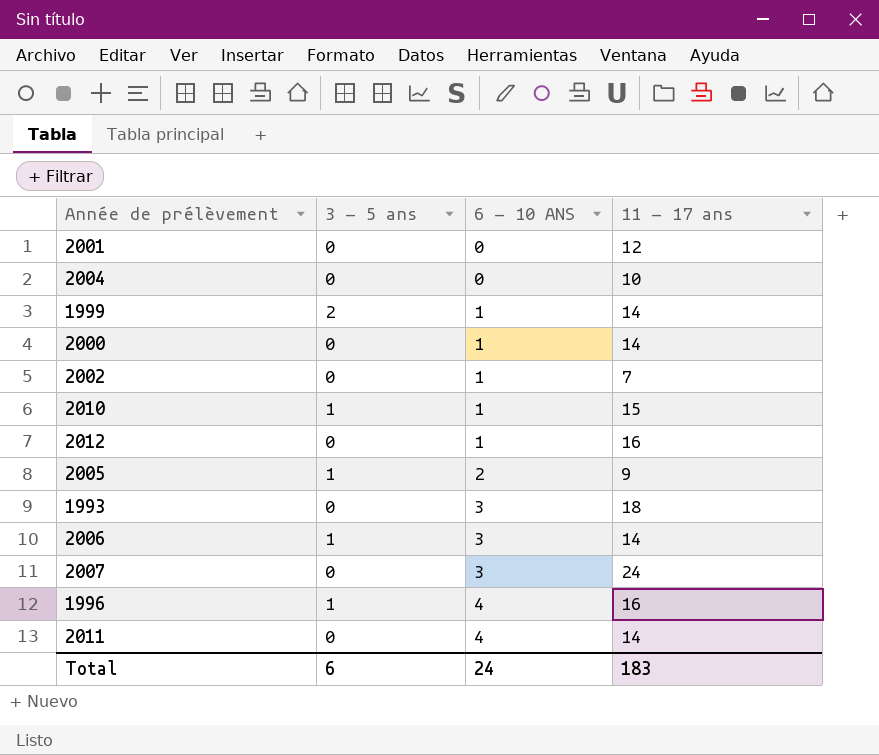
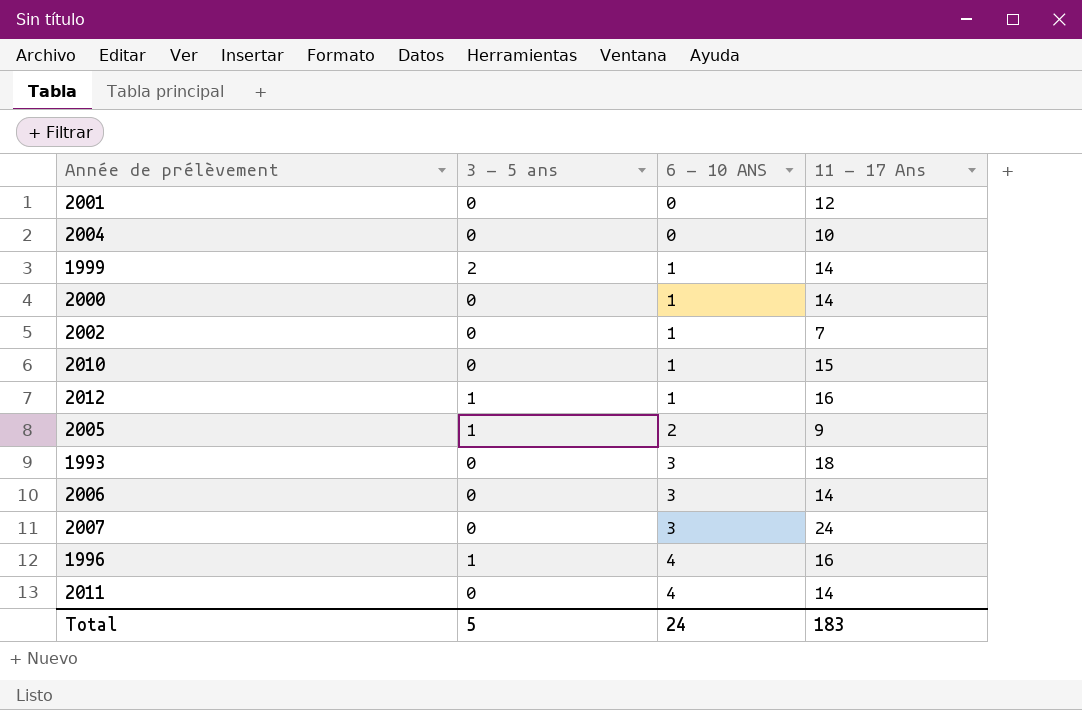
column name: 11 - 17 ans -> 11 - 17 Ans
2010 | 3 - 5 ans: 1 -> 0
2012 | 3 - 5 ans: 0 -> 1
2006 | 3 - 5 ans: 1 -> 0
Total | 3 - 5 ans: 6 -> 5

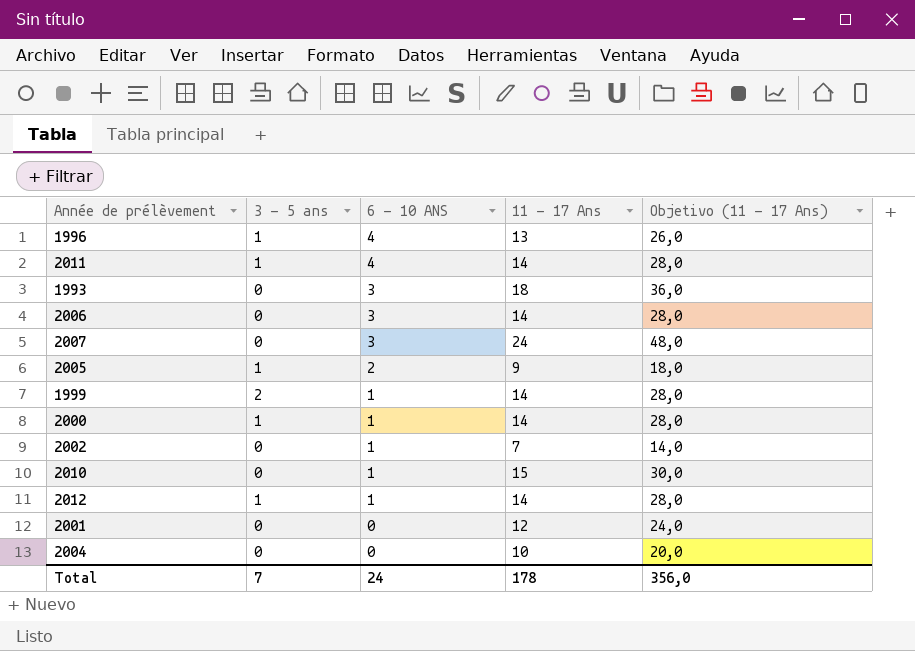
row order: 6 - 10 ANS ascending -> 6 - 10 ANS descending
column Objetivo (11 - 17 Ans) | formula: none -> [11 - 17 Ans] * 2
1996 | 11 - 17 Ans: 16 -> 13
2011 | 3 - 5 ans: 0 -> 1
2000 | 3 - 5 ans: 0 -> 1
2012 | 11 - 17 Ans: 16 -> 14
Total | 3 - 5 ans: 5 -> 7
Total | 11 - 17 Ans: 183 -> 178

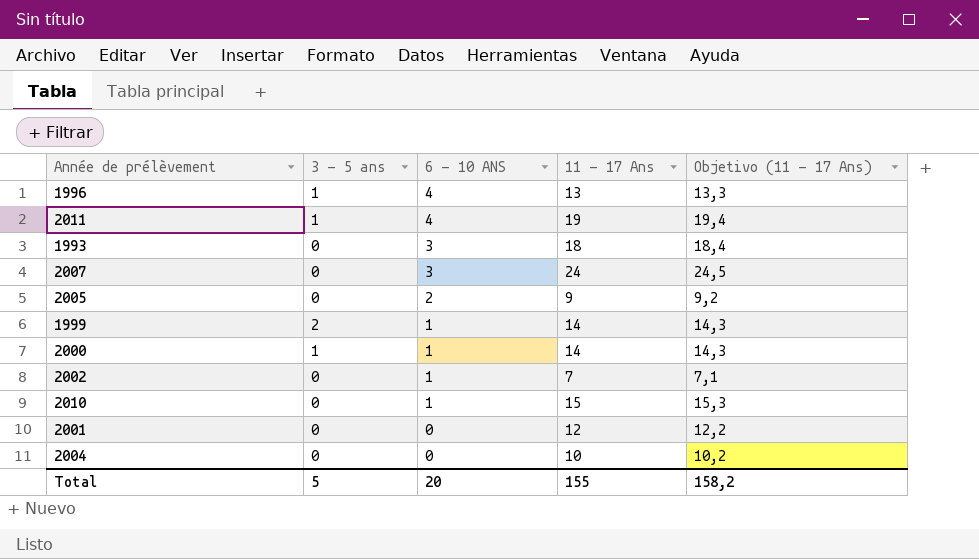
column Objetivo (11 - 17 Ans) | formula: [11 - 17 Ans] * 2 -> [11 - 17 Ans] * 1,02
row 2006: 0 | 3 | 14 | 28,0 -> none
row 2012: 1 | 1 | 14 | 28,0 -> none
2011 | 11 - 17 Ans: 14 -> 19
2005 | 3 - 5 ans: 1 -> 0
Total | 3 - 5 ans: 7 -> 5
Total | 6 - 10 ANS: 24 -> 20
Total | 11 - 17 Ans: 178 -> 155
Total | Objetivo (11 - 17 Ans): 356,0 -> 158,2

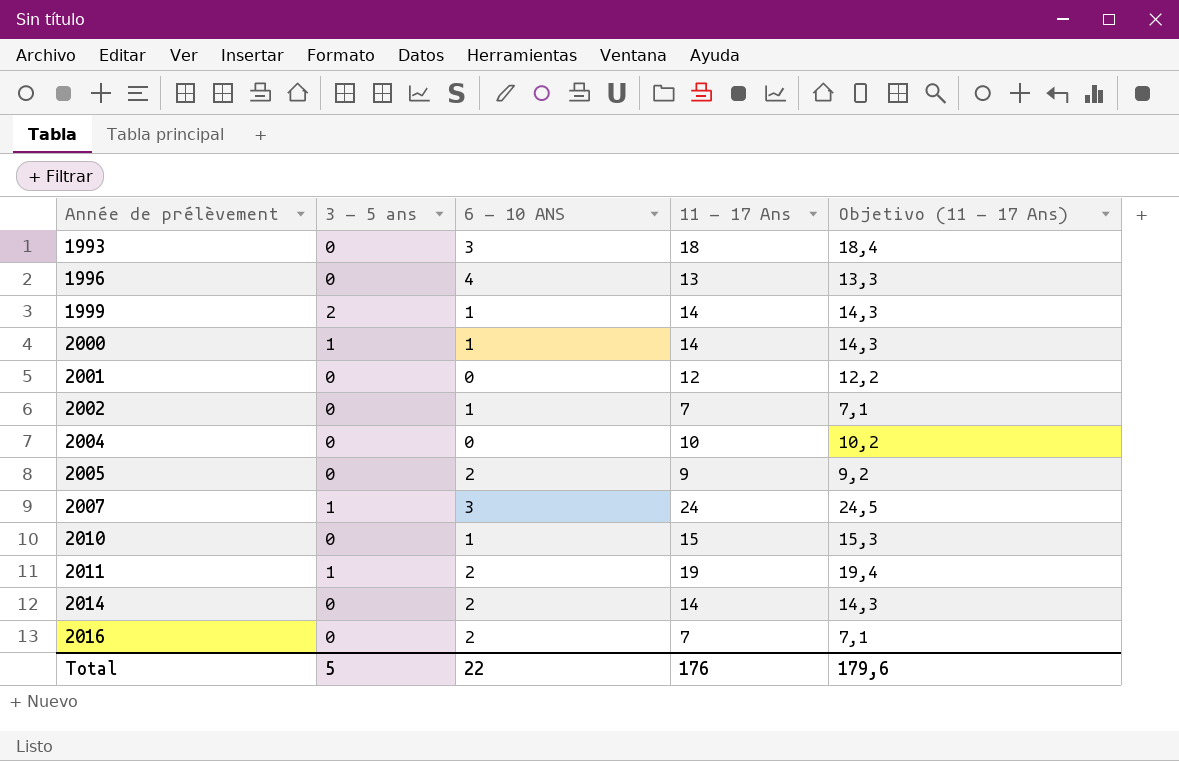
row order: 6 - 10 ANS descending -> Année de prélèvement ascending
1996 | 3 - 5 ans: 1 -> 0
2007 | 3 - 5 ans: 0 -> 1
2011 | 6 - 10 ANS: 4 -> 2
row 2014: none -> 0 | 2 | 14 | 14,3
row 2016: none -> 0 | 2 | 7 | 7,1
Total | 6 - 10 ANS: 20 -> 22
Total | 11 - 17 Ans: 155 -> 176
Total | Objetivo (11 - 17 Ans): 158,2 -> 179,6

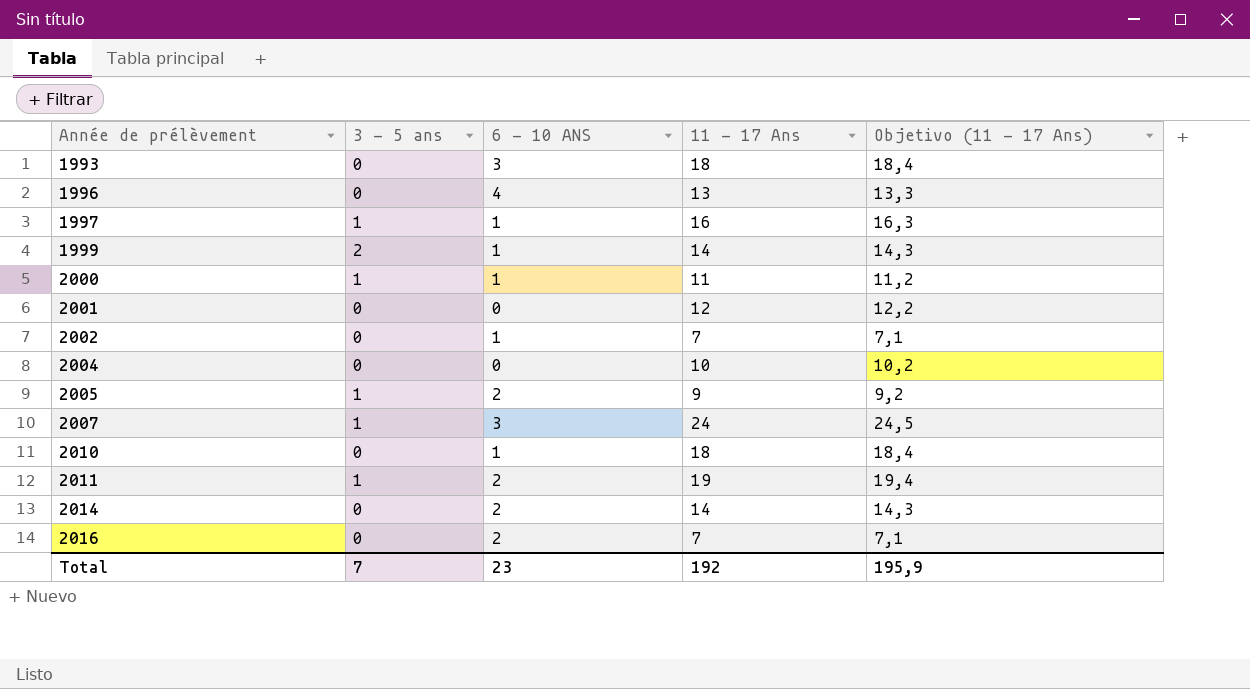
row 1997: none -> 1 | 1 | 16 | 16,3
2000 | 11 - 17 Ans: 14 -> 11
2000 | Objetivo (11 - 17 Ans): 14,3 -> 11,2
2005 | 3 - 5 ans: 0 -> 1
2010 | 11 - 17 Ans: 15 -> 18
2010 | Objetivo (11 - 17 Ans): 15,3 -> 18,4
Total | 3 - 5 ans: 5 -> 7
Total | 6 - 10 ANS: 22 -> 23
Total | 11 - 17 Ans: 176 -> 192
Total | Objetivo (11 - 17 Ans): 179,6 -> 195,9

